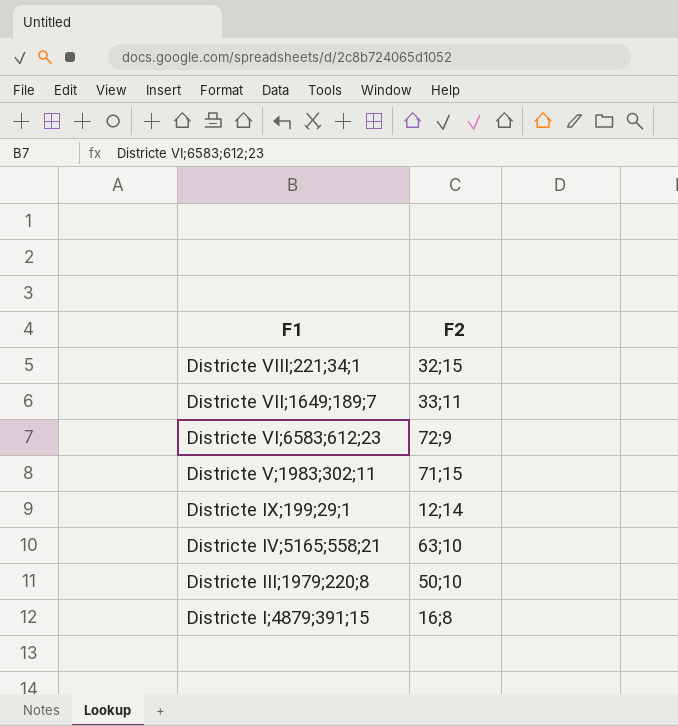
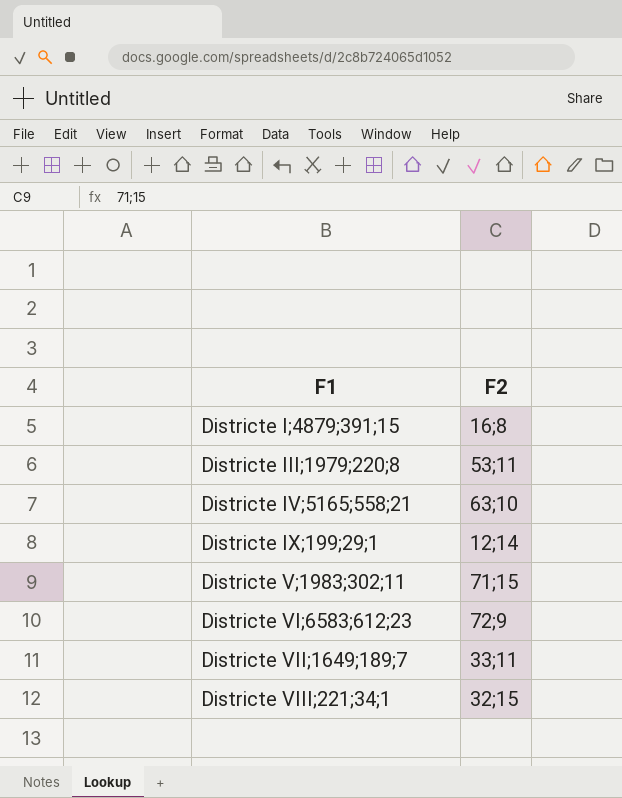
row order: F1 descending -> F1 ascending
Districte III;1979;220;8 | F2: 50;10 -> 53;11

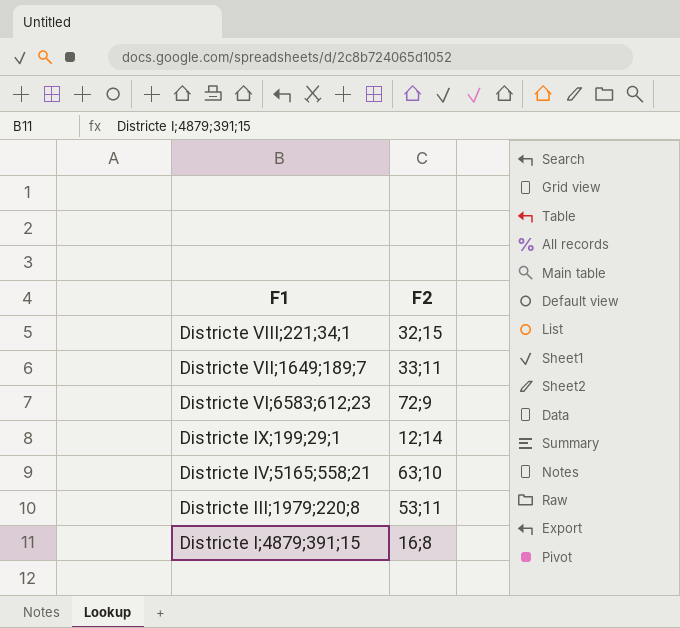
row order: F1 ascending -> F1 descending
row Districte V;1983;302;11: 71;15 -> none

